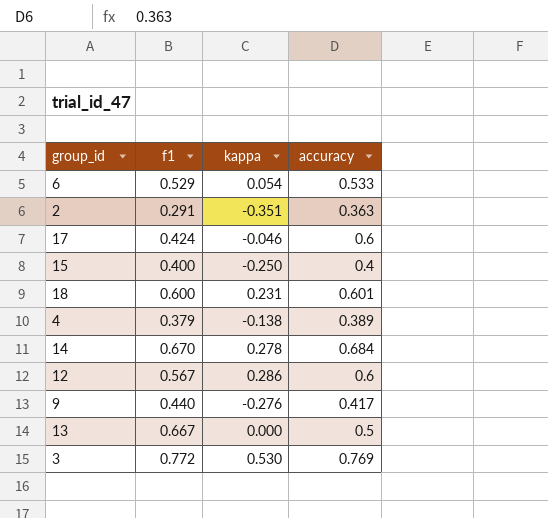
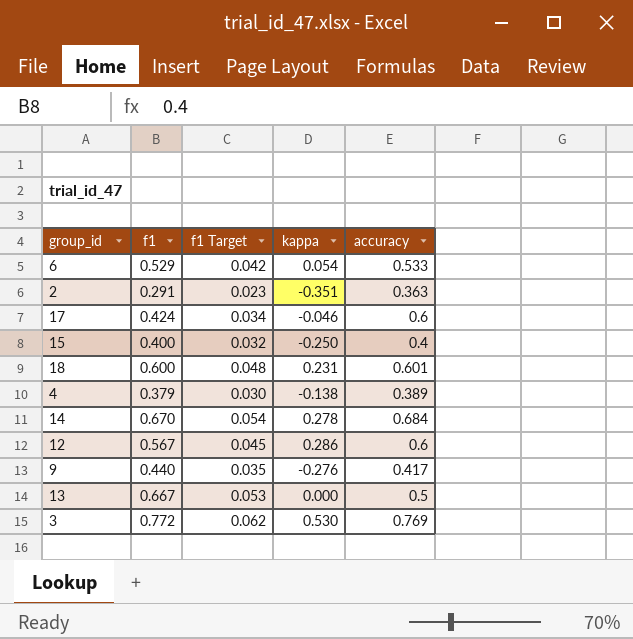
column f1 Target | formula: none -> [f1] * 0.08

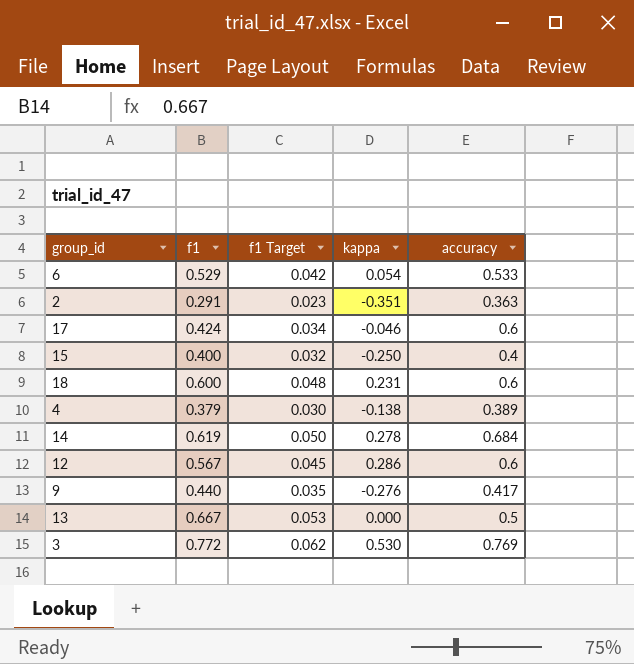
18 | accuracy: 0.601 -> 0.6
14 | f1: 0.670 -> 0.619
14 | f1 Target: 0.054 -> 0.050

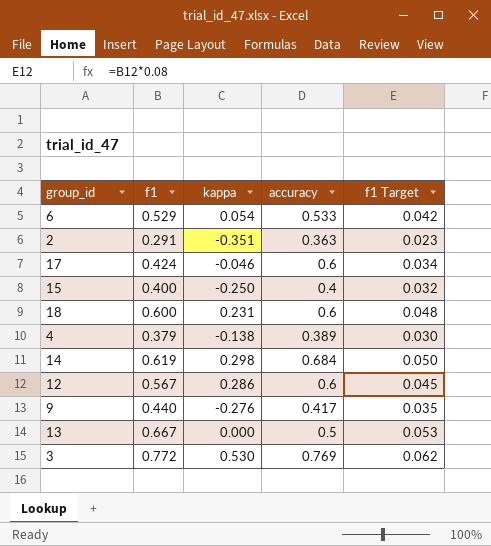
column f1 Target | position: 3 -> 5
14 | kappa: 0.278 -> 0.298

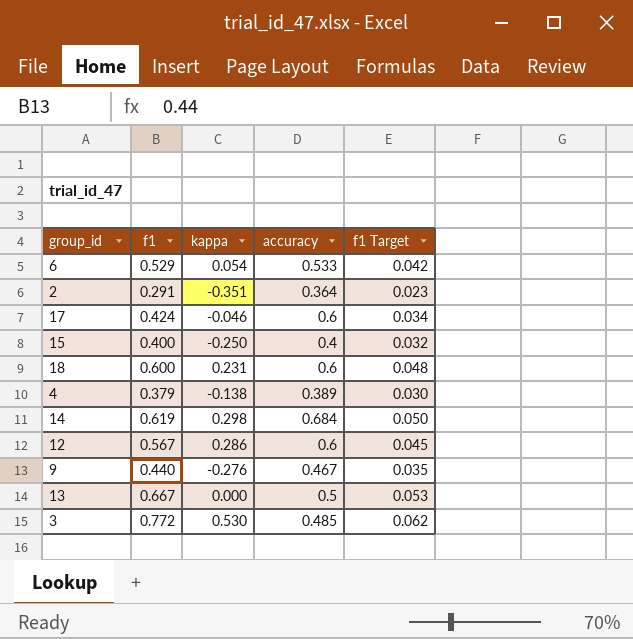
2 | accuracy: 0.363 -> 0.364
9 | accuracy: 0.417 -> 0.467
3 | accuracy: 0.769 -> 0.485

